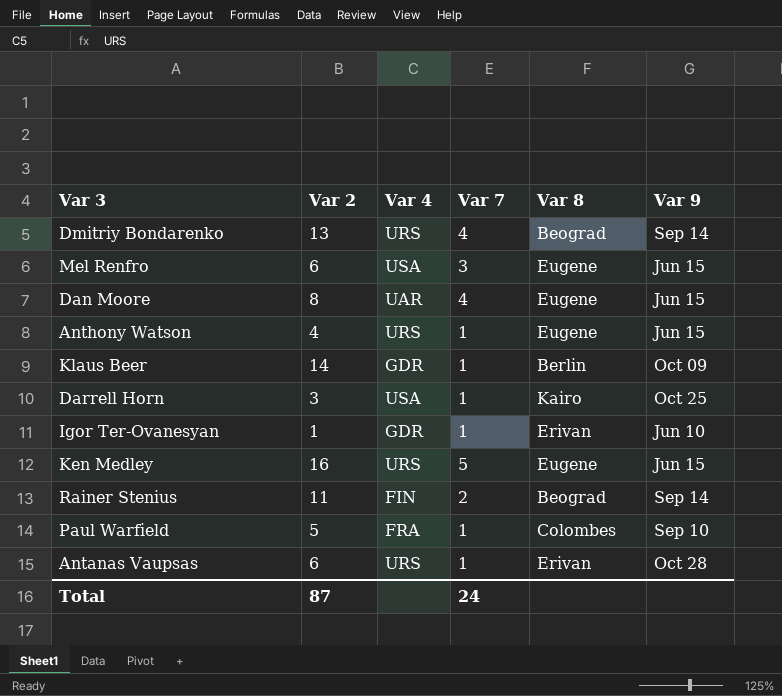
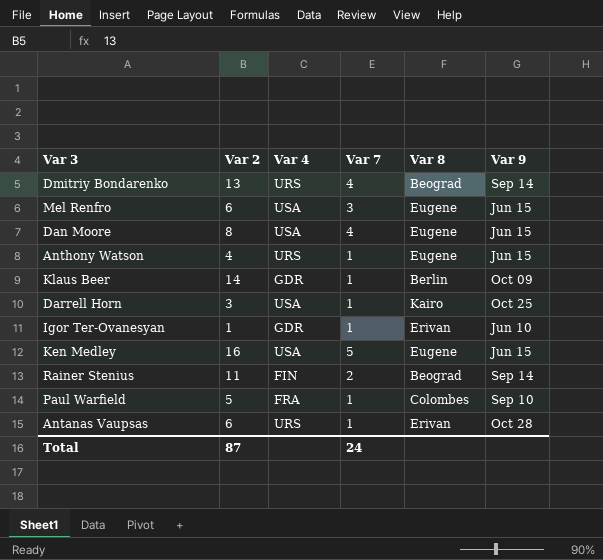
Dan Moore | Var 4: UAR -> USA
Ken Medley | Var 4: URS -> USA

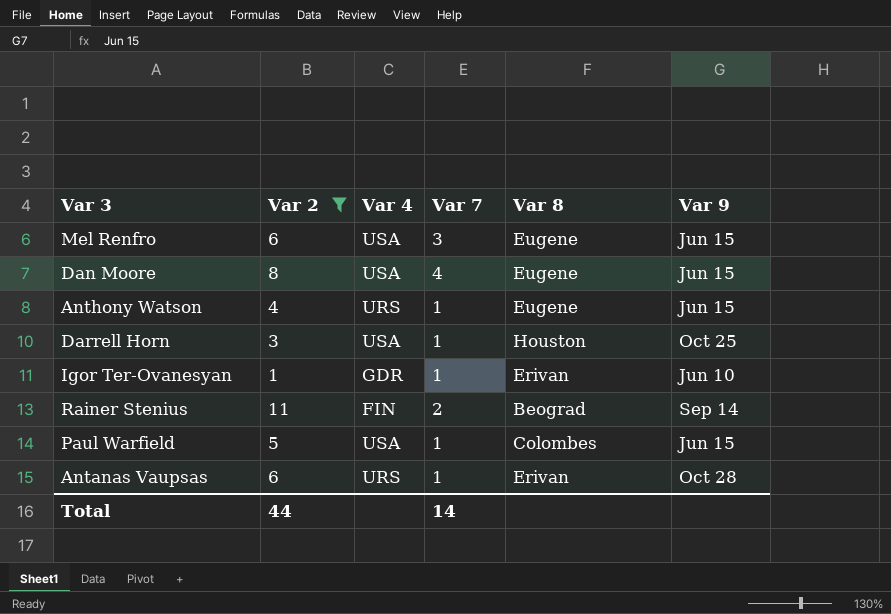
filter: none -> Var 2 <= 11
Darrell Horn | Var 8: Kairo -> Houston
Paul Warfield | Var 4: FRA -> USA
Paul Warfield | Var 9: Sep 10 -> Jun 15
Total | Var 2: 87 -> 44
Total | Var 7: 24 -> 14

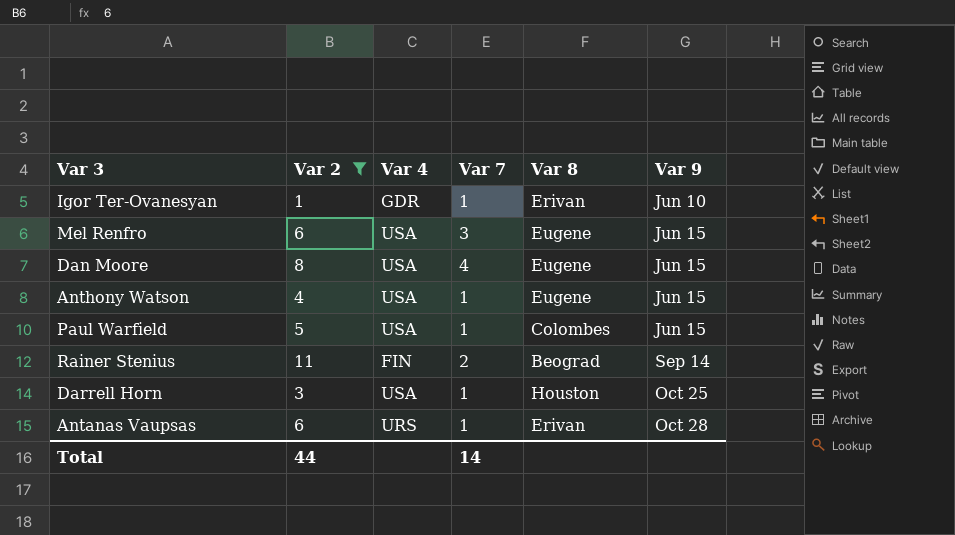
row order: none -> Var 9 ascending
Anthony Watson | Var 4: URS -> USA

